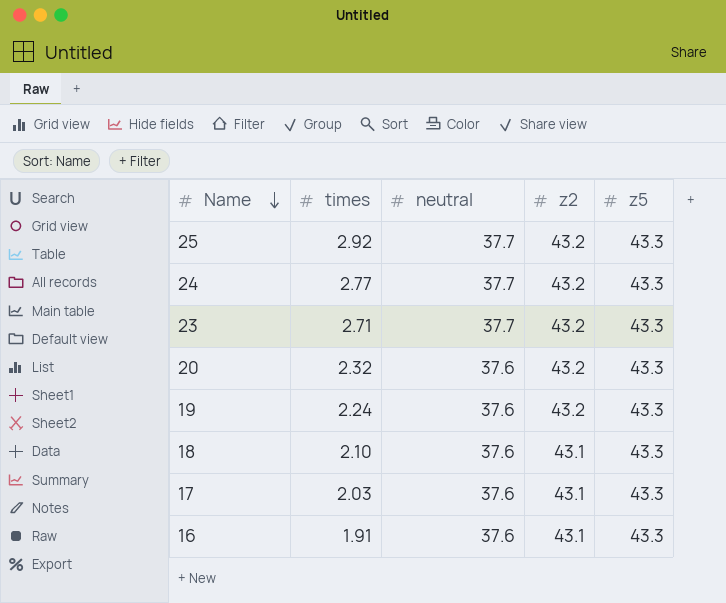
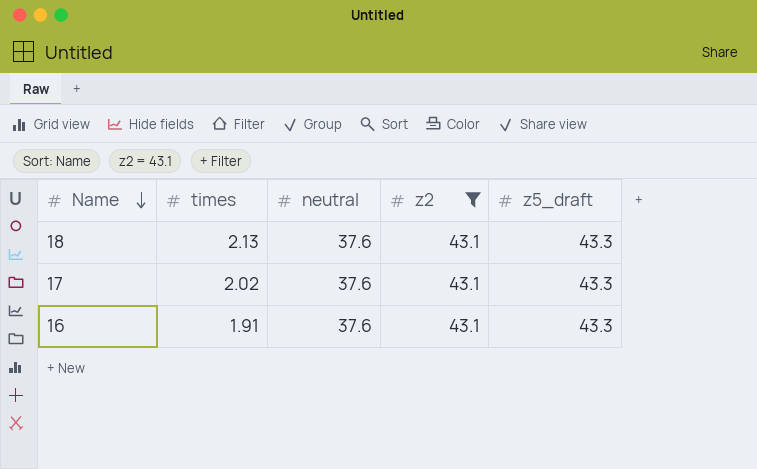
filter: none -> z2 = 43.1
column name: z5 -> z5_draft
18 | times: 2.10 -> 2.13
17 | times: 2.03 -> 2.02

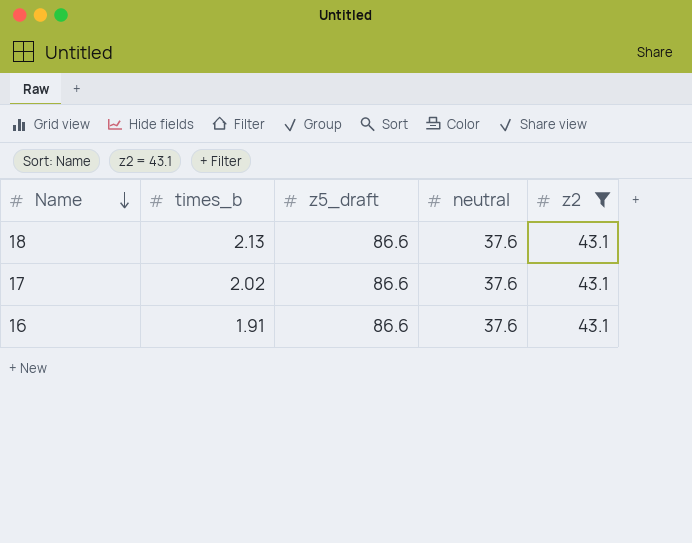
column name: times -> times_b
column z5_draft | position: 5 -> 3
18 | z5_draft: 43.3 -> 86.6
17 | z5_draft: 43.3 -> 86.6
16 | z5_draft: 43.3 -> 86.6

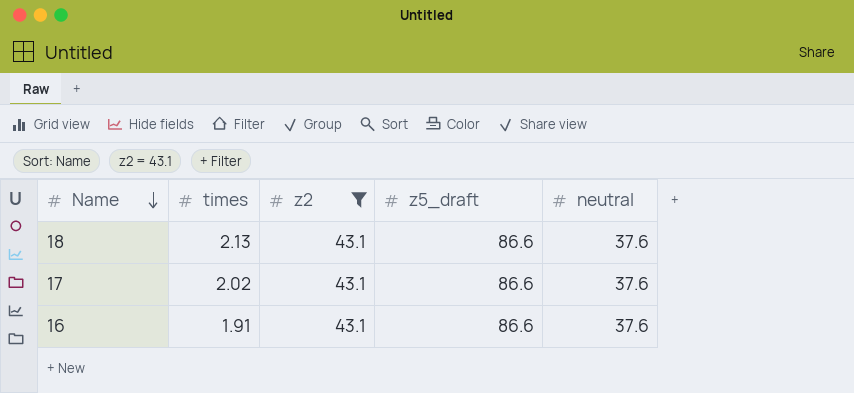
column name: times_b -> times
column z2 | position: 5 -> 3

